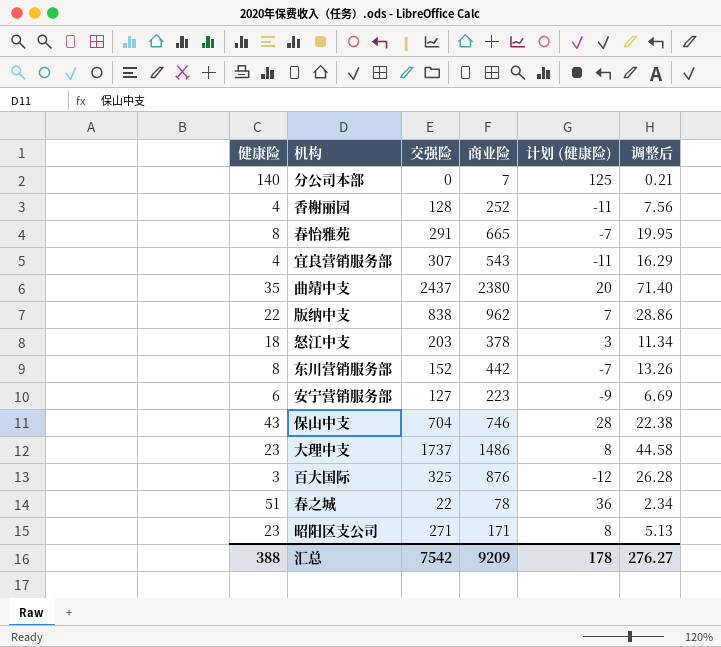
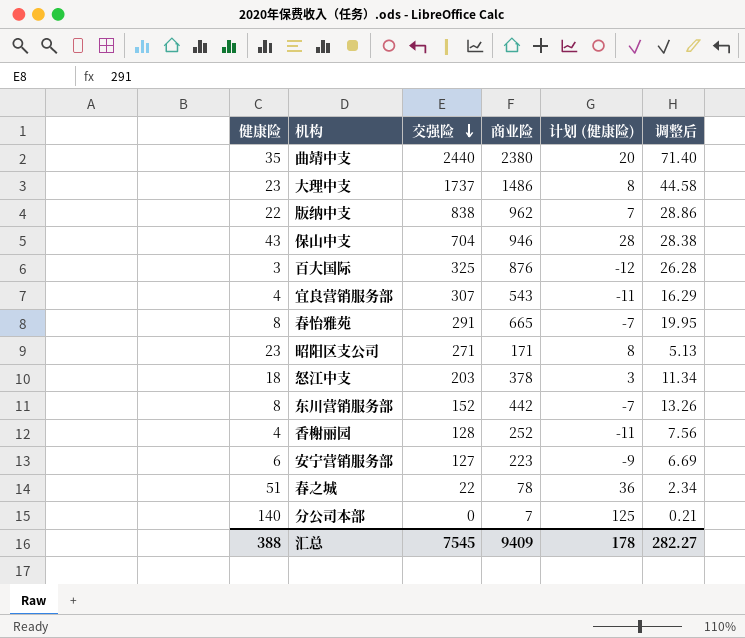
row order: none -> 交强险 descending
曲靖中支 | 交强险: 2437 -> 2440
保山中支 | 商业险: 746 -> 946
保山中支 | 调整后: 22.38 -> 28.38
汇总 | 交强险: 7542 -> 7545
汇总 | 商业险: 9209 -> 9409
汇总 | 调整后: 276.27 -> 282.27

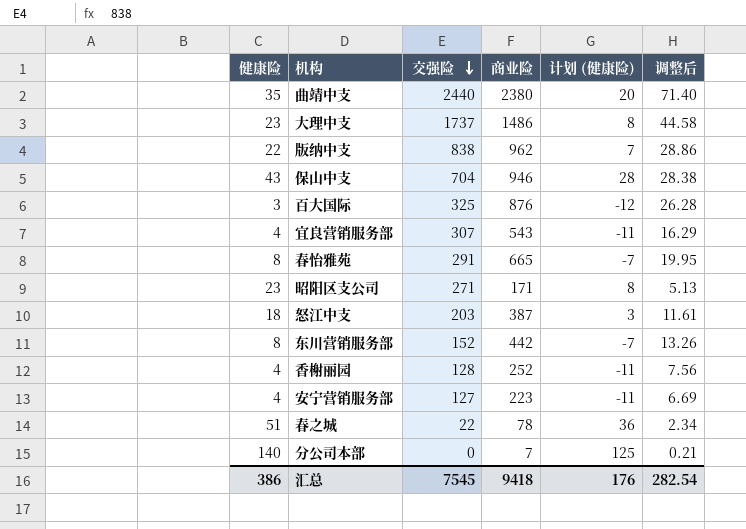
怒江中支 | 商业险: 378 -> 387
怒江中支 | 调整后: 11.34 -> 11.61
安宁营销服务部 | 健康险: 6 -> 4
安宁营销服务部 | 计划 (健康险): -9 -> -11
汇总 | 健康险: 388 -> 386
汇总 | 商业险: 9409 -> 9418
汇总 | 计划 (健康险): 178 -> 176
汇总 | 调整后: 282.27 -> 282.54

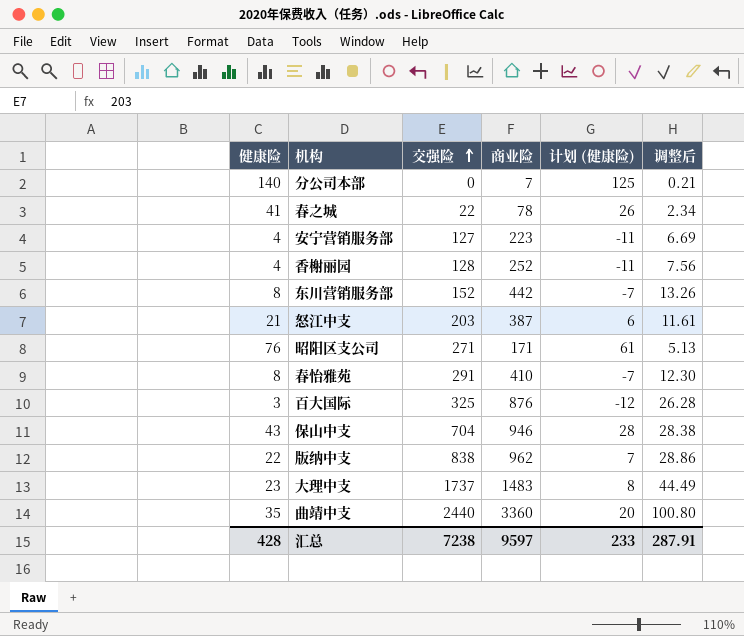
row order: 交强险 descending -> 交强险 ascending
row 宜良营销服务部: 4 | 307 | 543 | -11 | 16.29 -> none
春之城 | 健康险: 51 -> 41
春之城 | 计划 (健康险): 36 -> 26
怒江中支 | 健康险: 18 -> 21
怒江中支 | 计划 (健康险): 3 -> 6
昭阳区支公司 | 健康险: 23 -> 76
昭阳区支公司 | 计划 (健康险): 8 -> 61
春怡雅苑 | 商业险: 665 -> 410
春怡雅苑 | 调整后: 19.95 -> 12.30
大理中支 | 商业险: 1486 -> 1483
大理中支 | 调整后: 44.58 -> 44.49
曲靖中支 | 商业险: 2380 -> 3360
曲靖中支 | 调整后: 71.40 -> 100.80
汇总 | 健康险: 386 -> 428
汇总 | 交强险: 7545 -> 7238
汇总 | 商业险: 9418 -> 9597
汇总 | 计划 (健康险): 176 -> 233
汇总 | 调整后: 282.54 -> 287.91

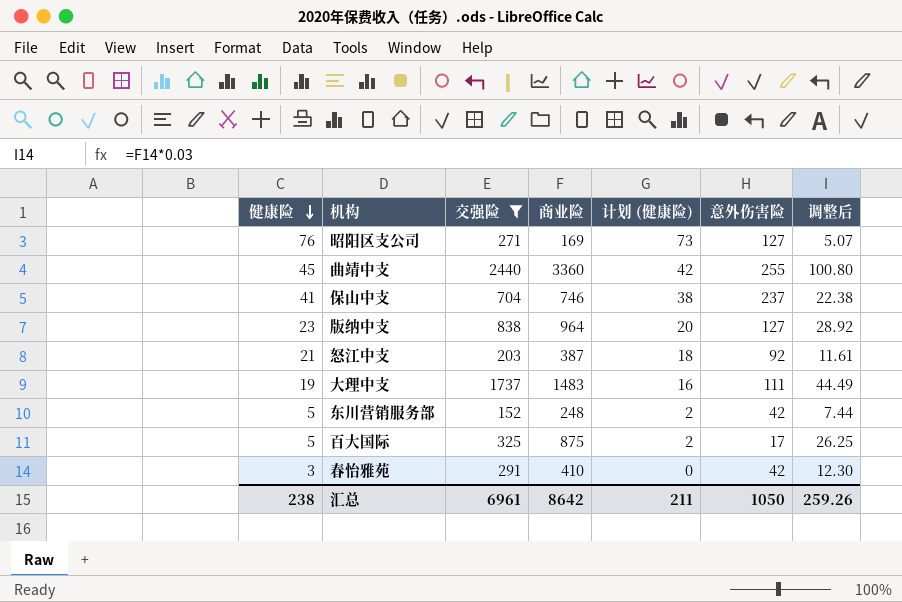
filter: none -> 交强险 >= 152
row order: 交强险 ascending -> 健康险 descending
column 计划 (健康险) | formula: [健康险] - 15 -> [健康险] - 3
column 意外伤害险 | position: none -> 6
昭阳区支公司 | 商业险: 171 -> 169
昭阳区支公司 | 调整后: 5.13 -> 5.07
曲靖中支 | 健康险: 35 -> 45
保山中支 | 健康险: 43 -> 41
保山中支 | 商业险: 946 -> 746
保山中支 | 调整后: 28.38 -> 22.38
版纳中支 | 健康险: 22 -> 23
版纳中支 | 商业险: 962 -> 964
版纳中支 | 调整后: 28.86 -> 28.92
大理中支 | 健康险: 23 -> 19
东川营销服务部 | 健康险: 8 -> 5
东川营销服务部 | 商业险: 442 -> 248
东川营销服务部 | 调整后: 13.26 -> 7.44
百大国际 | 健康险: 3 -> 5
百大国际 | 商业险: 876 -> 875
百大国际 | 调整后: 26.28 -> 26.25
春怡雅苑 | 健康险: 8 -> 3
汇总 | 健康险: 428 -> 238
汇总 | 交强险: 7238 -> 6961
汇总 | 商业险: 9597 -> 8642
汇总 | 计划 (健康险): 233 -> 211
汇总 | 调整后: 287.91 -> 259.26

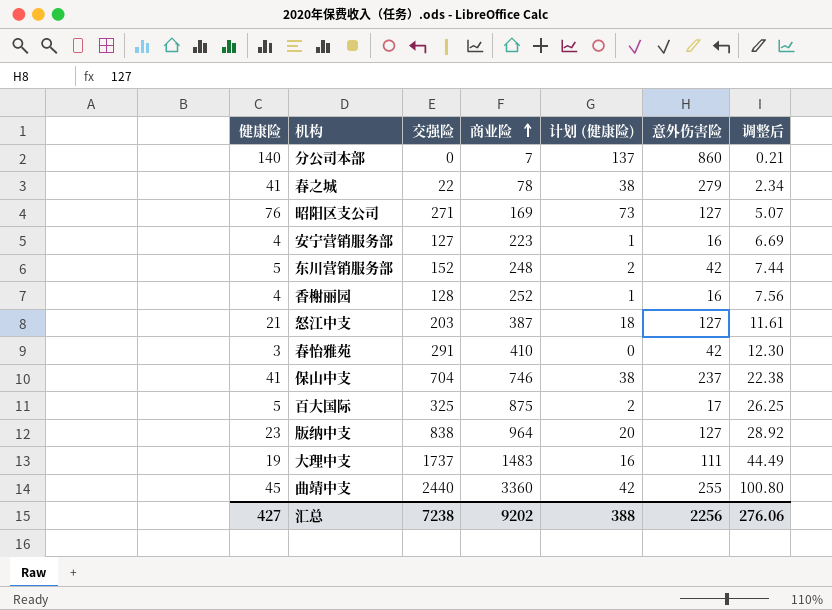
filter: 交强险 >= 152 -> none
row order: 健康险 descending -> 商业险 ascending
怒江中支 | 意外伤害险: 92 -> 127
汇总 | 健康险: 238 -> 427
汇总 | 交强险: 6961 -> 7238
汇总 | 商业险: 8642 -> 9202
汇总 | 计划 (健康险): 211 -> 388
汇总 | 意外伤害险: 1050 -> 2256
汇总 | 调整后: 259.26 -> 276.06

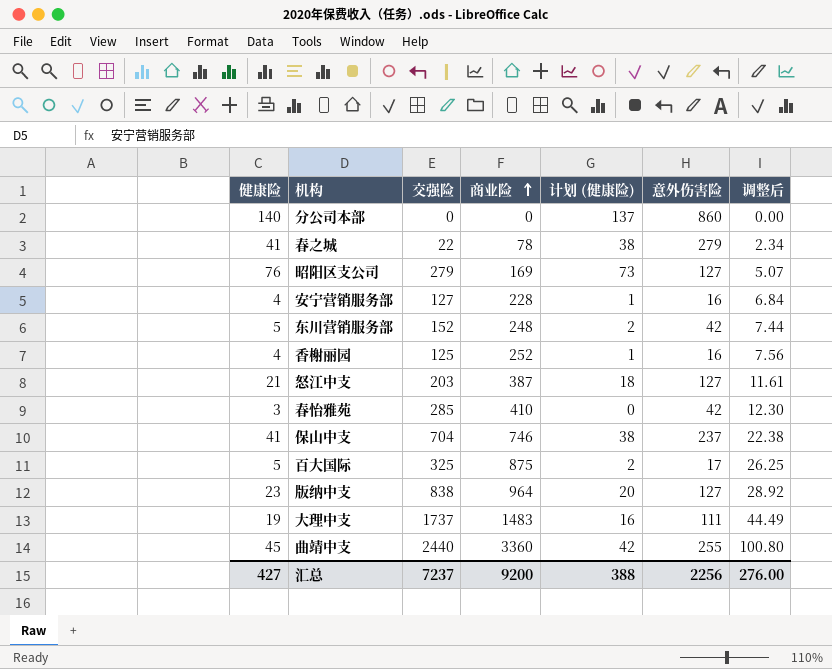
分公司本部 | 商业险: 7 -> 0
分公司本部 | 调整后: 0.21 -> 0.00
昭阳区支公司 | 交强险: 271 -> 279
安宁营销服务部 | 商业险: 223 -> 228
安宁营销服务部 | 调整后: 6.69 -> 6.84
香榭丽园 | 交强险: 128 -> 125
春怡雅苑 | 交强险: 291 -> 285
汇总 | 交强险: 7238 -> 7237
汇总 | 商业险: 9202 -> 9200
汇总 | 调整后: 276.06 -> 276.00

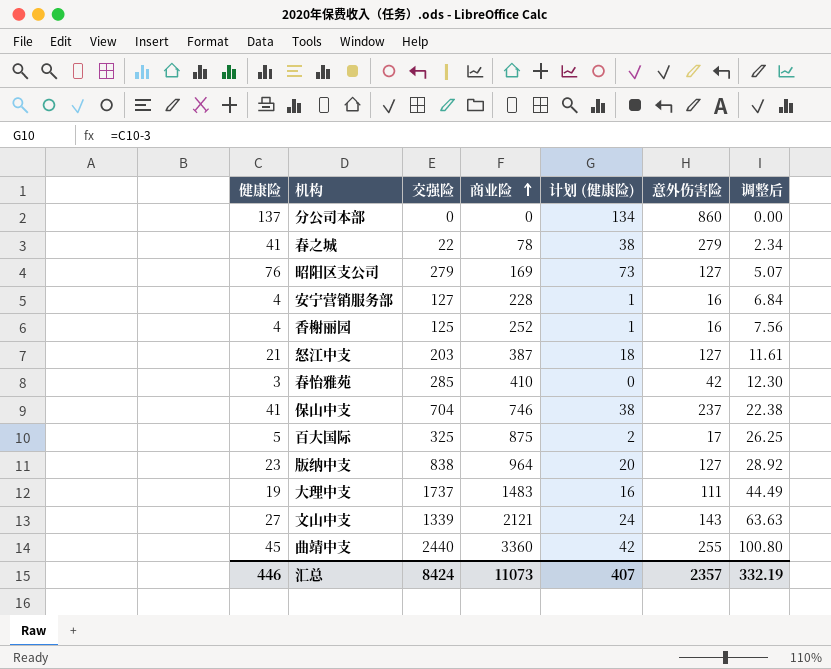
row 东川营销服务部: 5 | 152 | 248 | 2 | 42 | 7.44 -> none
分公司本部 | 健康险: 140 -> 137
分公司本部 | 计划 (健康险): 137 -> 134
row 文山中支: none -> 27 | 1339 | 2121 | 24 | 143 | 63.63
汇总 | 健康险: 427 -> 446
汇总 | 交强险: 7237 -> 8424
汇总 | 商业险: 9200 -> 11073
汇总 | 计划 (健康险): 388 -> 407
汇总 | 意外伤害险: 2256 -> 2357
汇总 | 调整后: 276.00 -> 332.19

